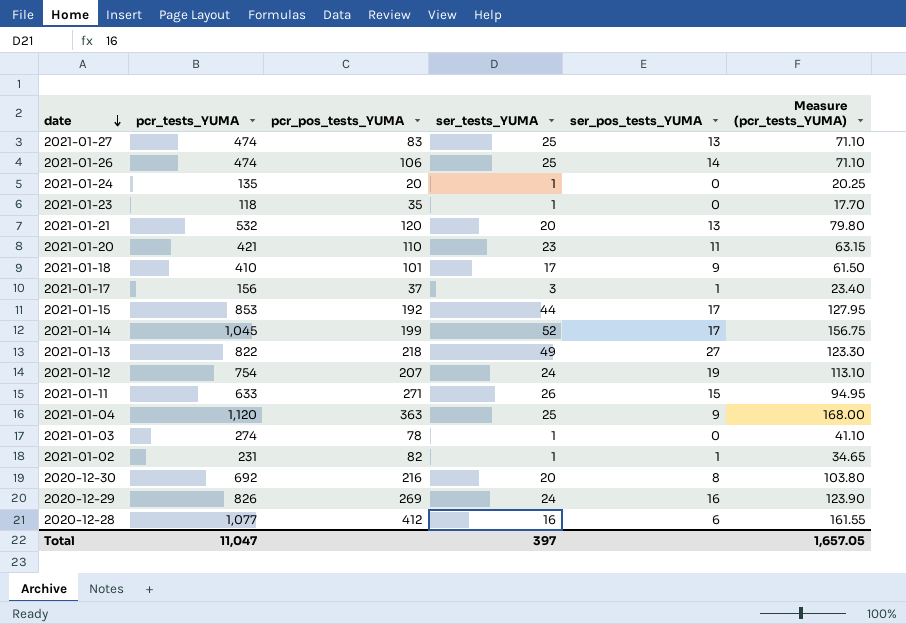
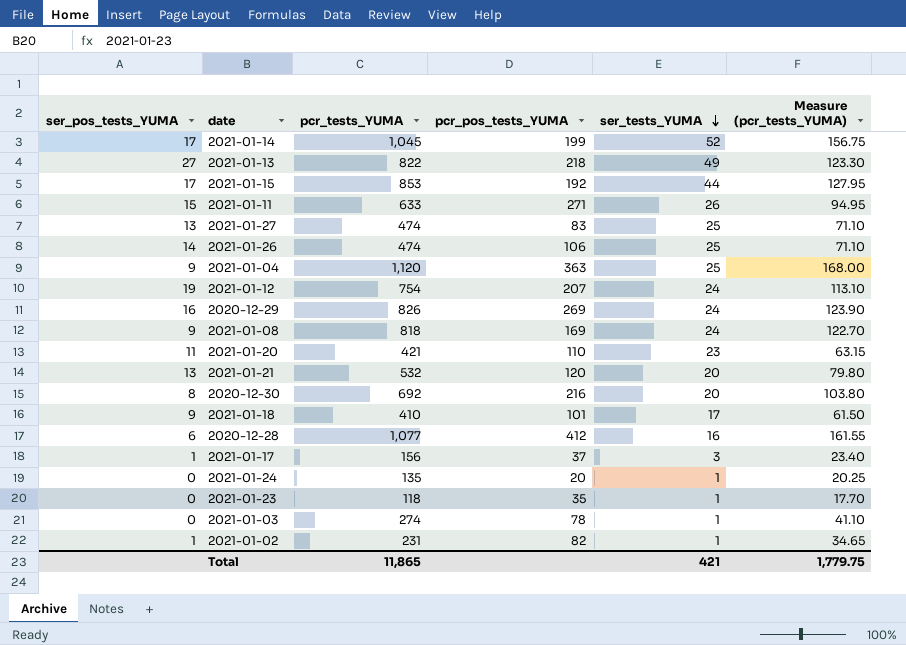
row order: date descending -> ser_tests_YUMA descending
column ser_pos_tests_YUMA | position: 5 -> 1
row 2021-01-08: none -> 9 | 818 | 169 | 24 | 122.70
Total | pcr_tests_YUMA: 11,047 -> 11,865
Total | ser_tests_YUMA: 397 -> 421
Total | Measure (pcr_tests_YUMA): 1,657.05 -> 1,779.75

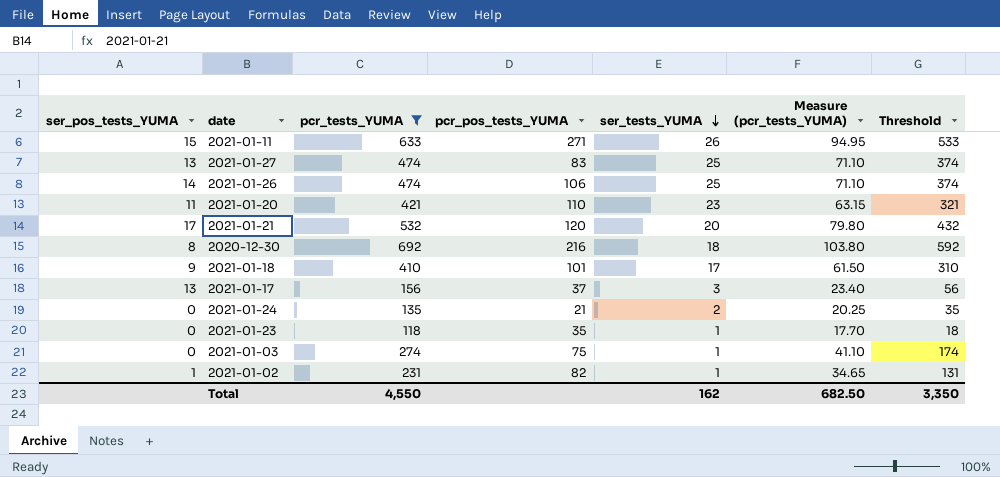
filter: none -> pcr_tests_YUMA <= 692
column Threshold | formula: none -> [pcr_tests_YUMA] - 100
2021-01-21 | ser_pos_tests_YUMA: 13 -> 17
2020-12-30 | ser_tests_YUMA: 20 -> 18
2021-01-17 | ser_pos_tests_YUMA: 1 -> 13
2021-01-24 | pcr_pos_tests_YUMA: 20 -> 21
2021-01-24 | ser_tests_YUMA: 1 -> 2
2021-01-03 | pcr_pos_tests_YUMA: 78 -> 75
Total | pcr_tests_YUMA: 11,865 -> 4,550
Total | ser_tests_YUMA: 421 -> 162
Total | Measure (pcr_tests_YUMA): 1,779.75 -> 682.50

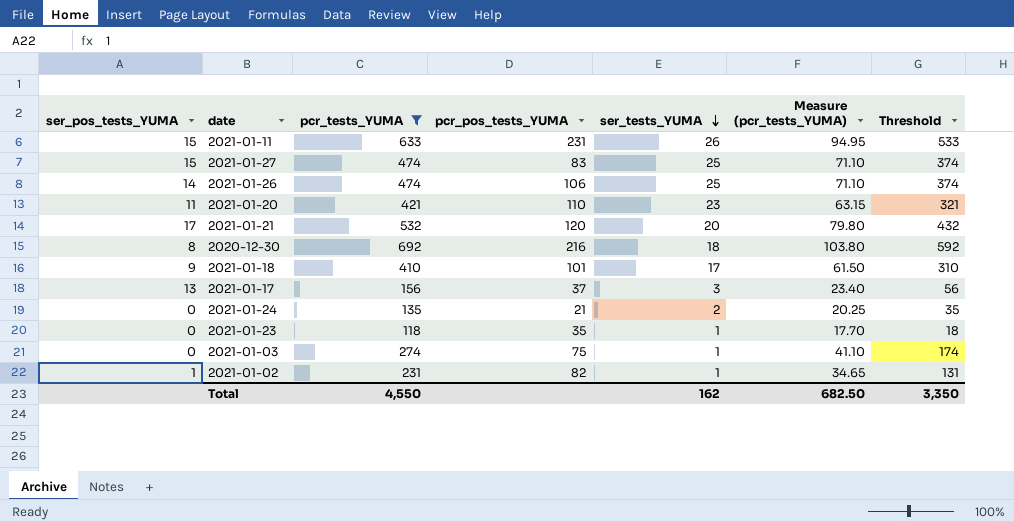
2021-01-11 | pcr_pos_tests_YUMA: 271 -> 231
2021-01-27 | ser_pos_tests_YUMA: 13 -> 15

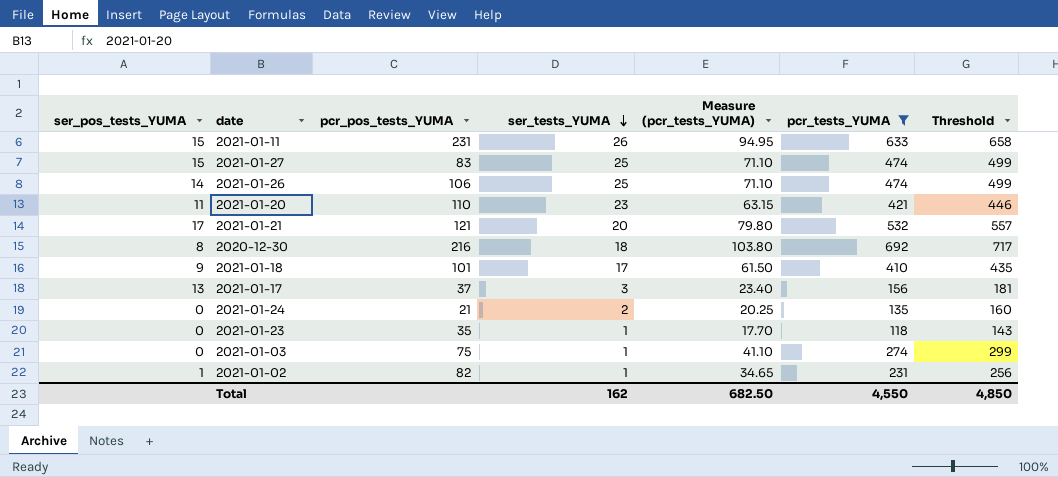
column pcr_tests_YUMA | position: 3 -> 6
column Threshold | formula: [pcr_tests_YUMA] - 100 -> [pcr_tests_YUMA] + 25
2021-01-21 | pcr_pos_tests_YUMA: 120 -> 121
Total | Threshold: 3,350 -> 4,850

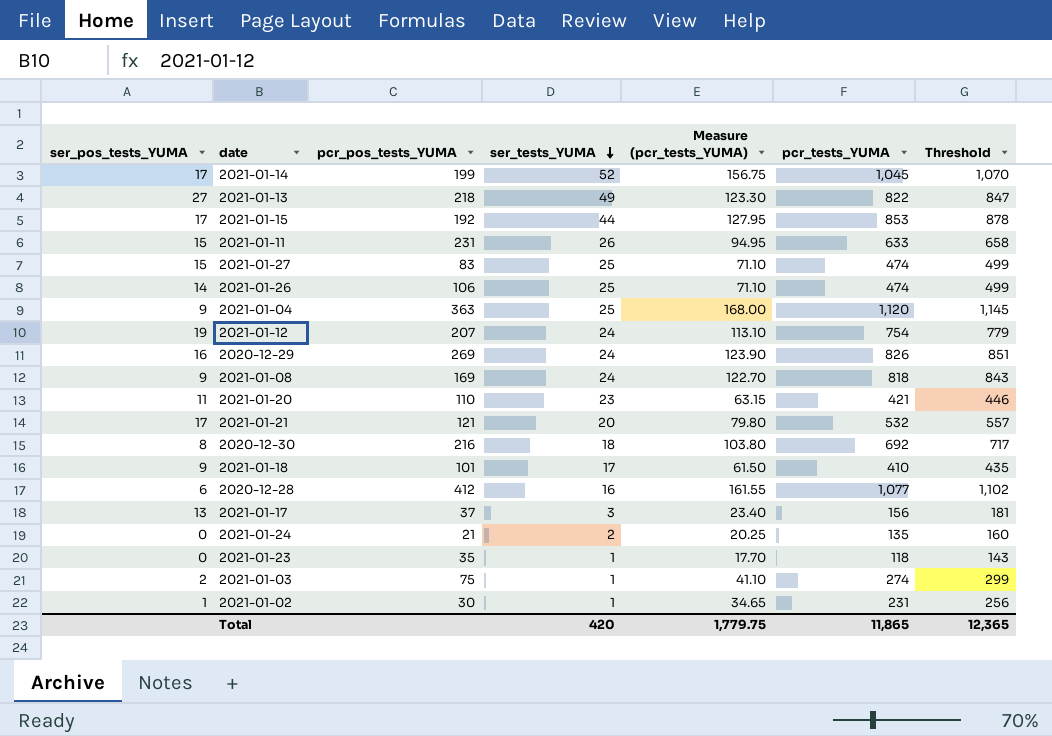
filter: pcr_tests_YUMA <= 692 -> none
2021-01-03 | ser_pos_tests_YUMA: 0 -> 2
2021-01-02 | pcr_pos_tests_YUMA: 82 -> 30
Total | ser_tests_YUMA: 162 -> 420
Total | Measure (pcr_tests_YUMA): 682.50 -> 1,779.75
Total | pcr_tests_YUMA: 4,550 -> 11,865
Total | Threshold: 4,850 -> 12,365

